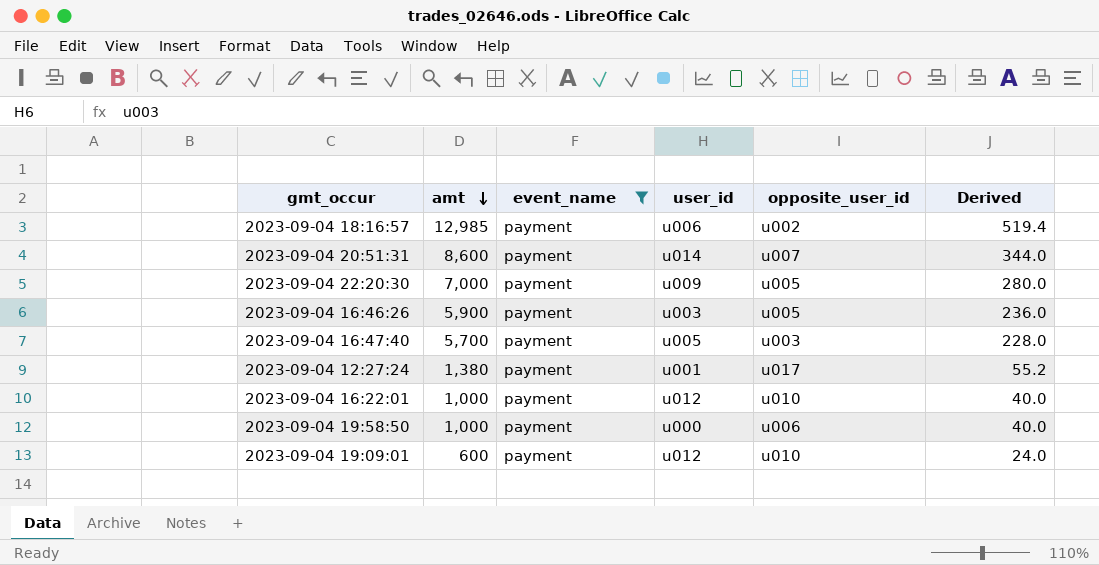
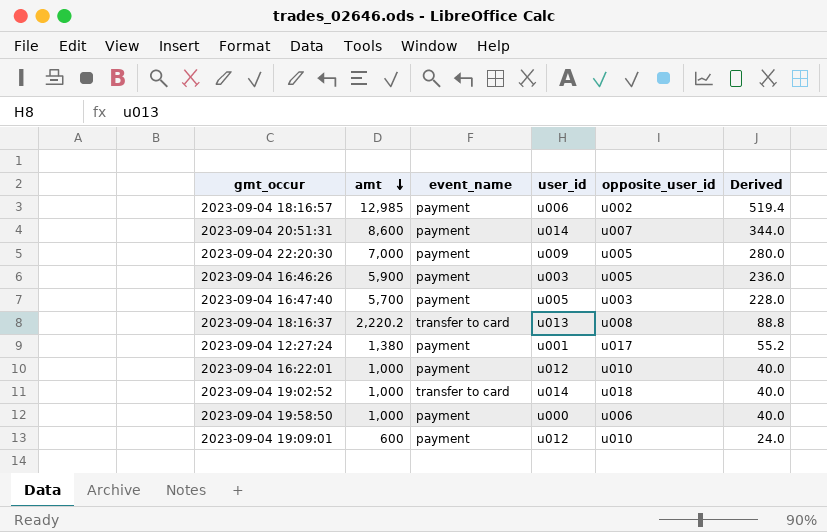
filter: event_name = payment -> none

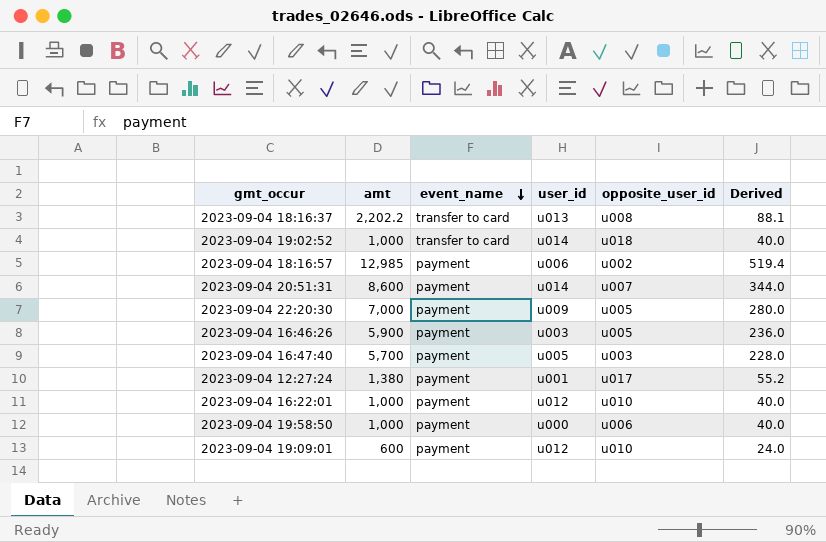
row order: amt descending -> event_name descending
2023-09-04 18:16:37 | amt: 2,220.2 -> 2,202.2
2023-09-04 18:16:37 | Derived: 88.8 -> 88.1

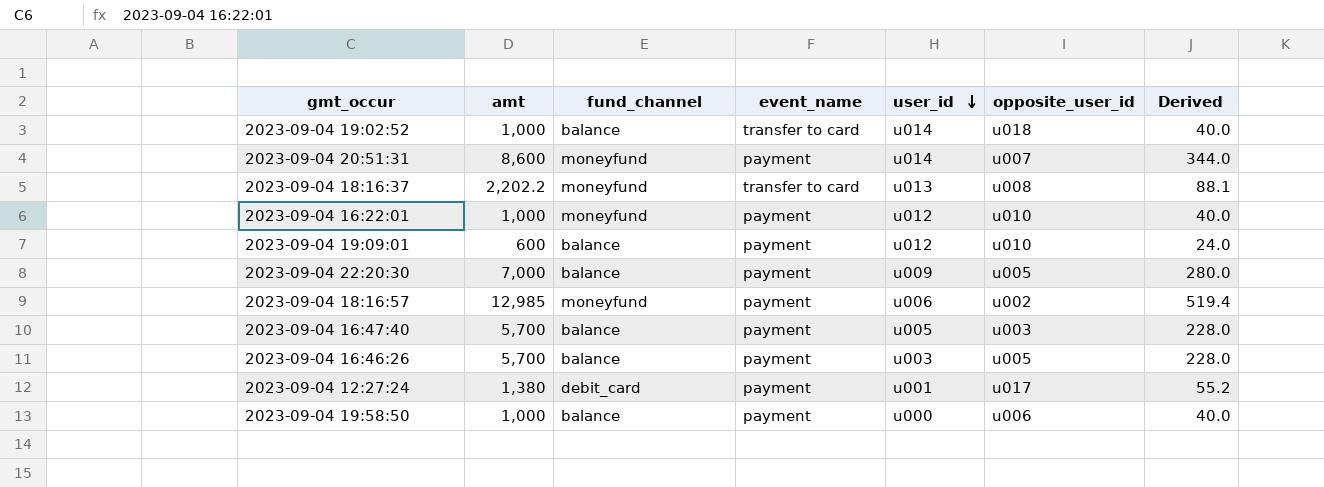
row order: event_name descending -> user_id descending
column fund_channel | position: none -> 3
2023-09-04 16:46:26 | amt: 5,900 -> 5,700
2023-09-04 16:46:26 | Derived: 236.0 -> 228.0

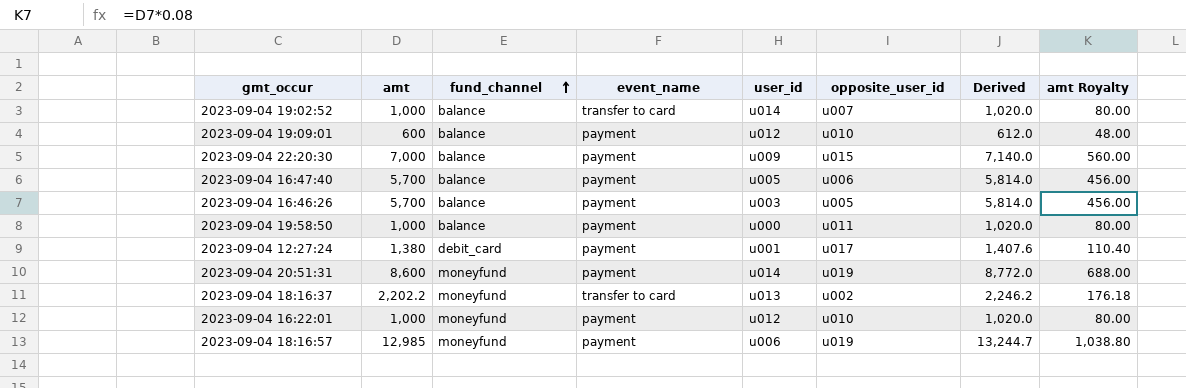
row order: user_id descending -> fund_channel ascending
column Derived | formula: [amt] * 0.04 -> [amt] * 1.02
column amt Royalty | formula: none -> [amt] * 0.08
2023-09-04 19:02:52 | opposite_user_id: u018 -> u007
2023-09-04 22:20:30 | opposite_user_id: u005 -> u015
2023-09-04 16:47:40 | opposite_user_id: u003 -> u006
2023-09-04 19:58:50 | opposite_user_id: u006 -> u011
2023-09-04 20:51:31 | opposite_user_id: u007 -> u019
2023-09-04 18:16:37 | opposite_user_id: u008 -> u002
2023-09-04 18:16:57 | opposite_user_id: u002 -> u019

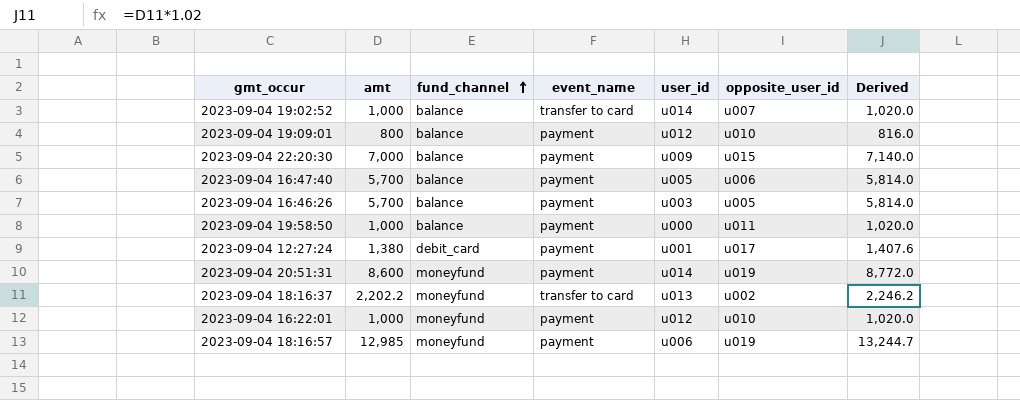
column amt Royalty | formula: [amt] * 0.08 -> none
2023-09-04 19:09:01 | amt: 600 -> 800
2023-09-04 19:09:01 | Derived: 612.0 -> 816.0

